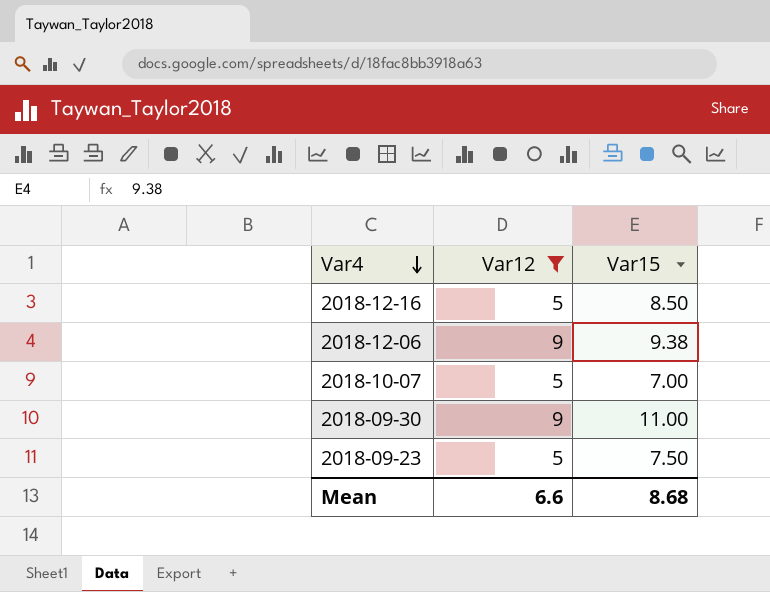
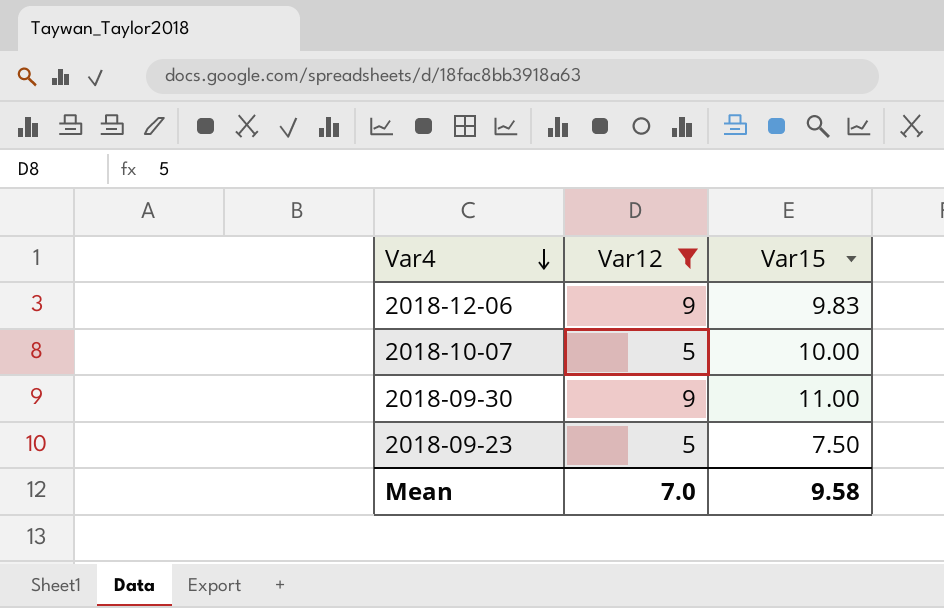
row 2018-12-16: 5 | 8.50 -> none
2018-12-06 | Var15: 9.38 -> 9.83
2018-10-07 | Var15: 7.00 -> 10.00
Mean | Var12: 6.6 -> 7.0
Mean | Var15: 8.68 -> 9.58

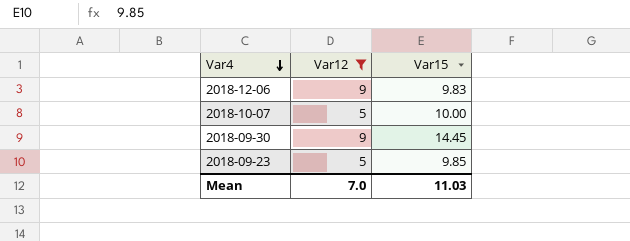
2018-09-30 | Var15: 11.00 -> 14.45
2018-09-23 | Var15: 7.50 -> 9.85
Mean | Var15: 9.58 -> 11.03

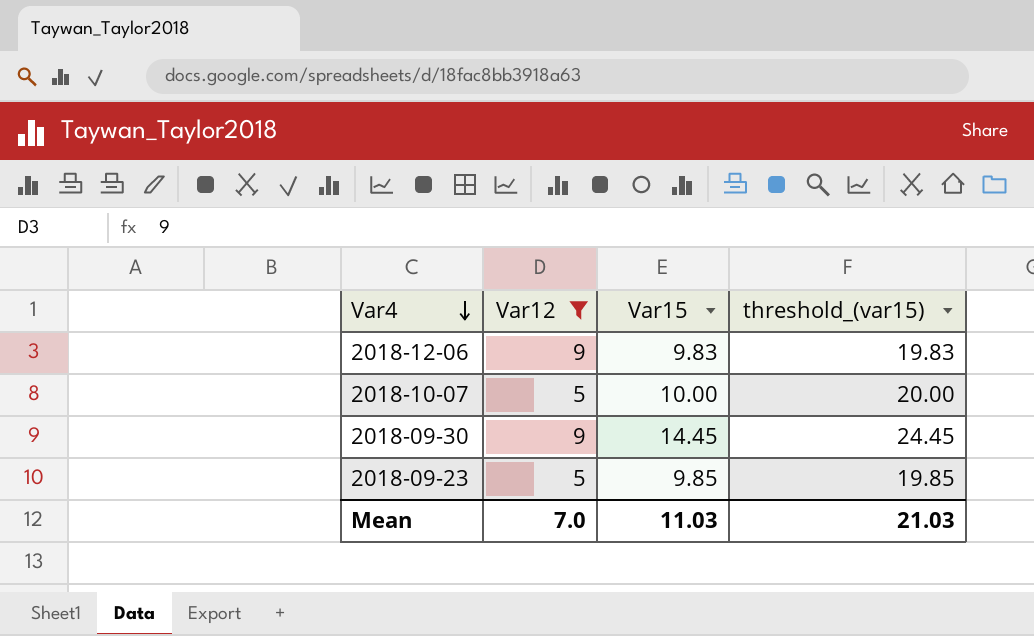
column threshold_(var15) | formula: none -> [Var15] + 10

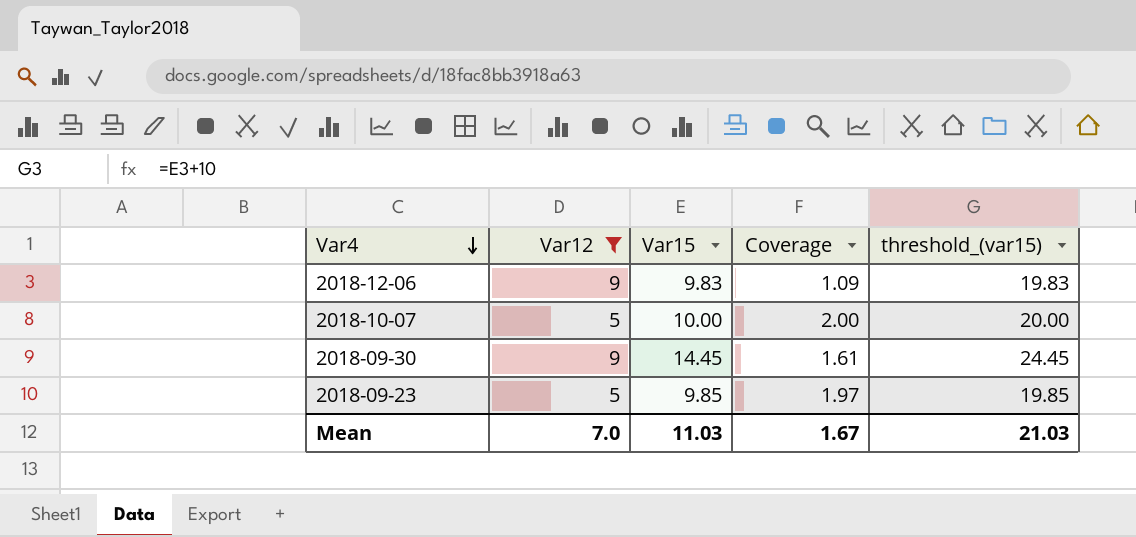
column Coverage | formula: none -> [Var15] / [Var12]

